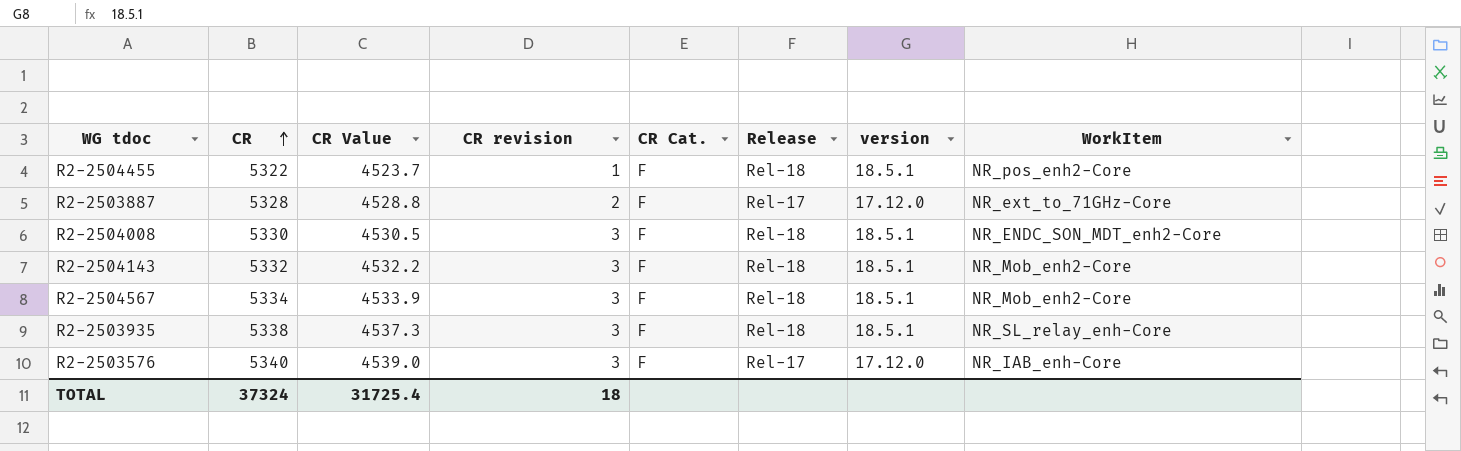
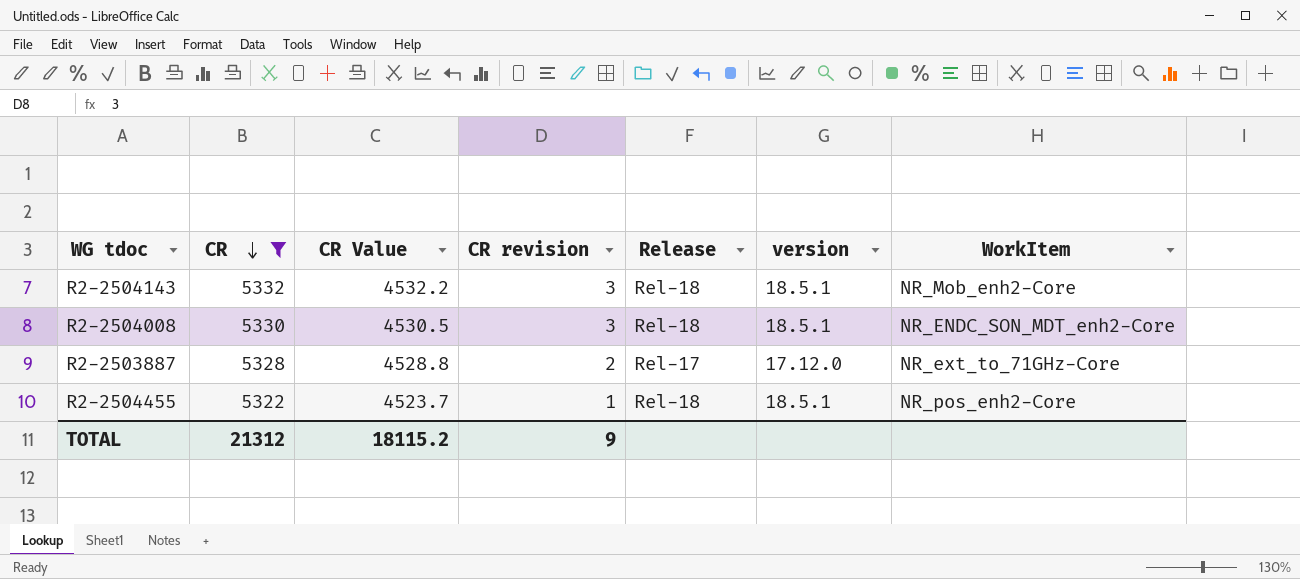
filter: none -> CR <= 5332
row order: CR ascending -> CR descending
column CR Cat. | position: 5 -> none
TOTAL | CR: 37324 -> 21312
TOTAL | CR Value: 31725.4 -> 18115.2
TOTAL | CR revision: 18 -> 9

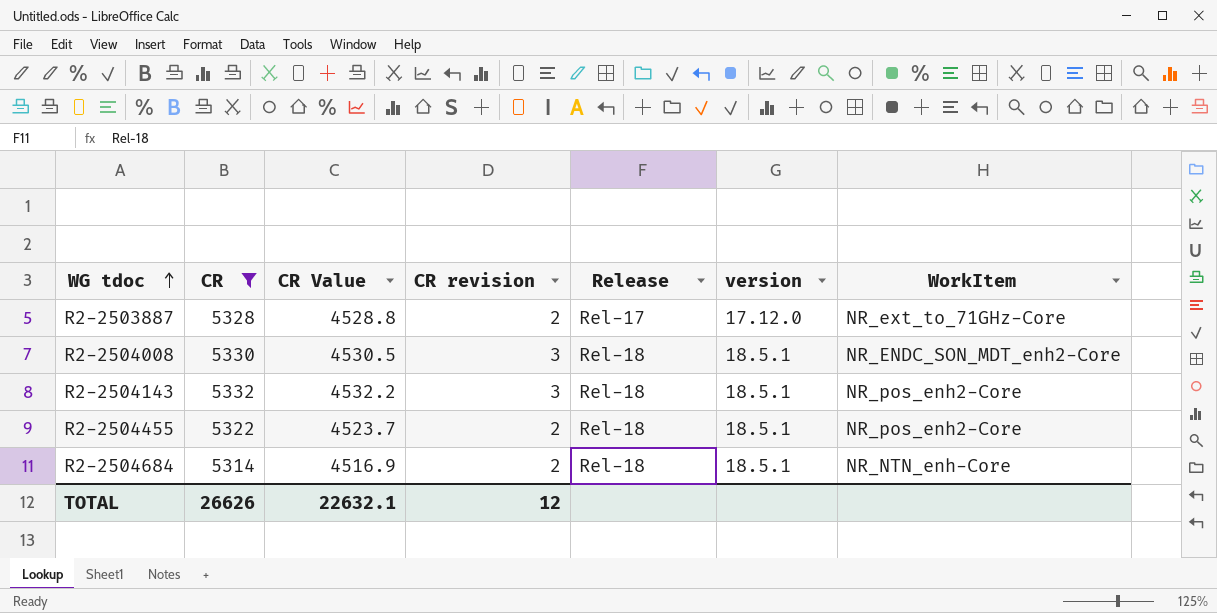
row order: CR descending -> WG tdoc ascending
R2-2504143 | WorkItem: NR_Mob_enh2-Core -> NR_pos_enh2-Core
R2-2504455 | CR revision: 1 -> 2
row R2-2504684: none -> 5314 | 4516.9 | 2 | Rel-18 | 18.5.1 | NR_NTN_enh-Core
TOTAL | CR: 21312 -> 26626
TOTAL | CR Value: 18115.2 -> 22632.1
TOTAL | CR revision: 9 -> 12

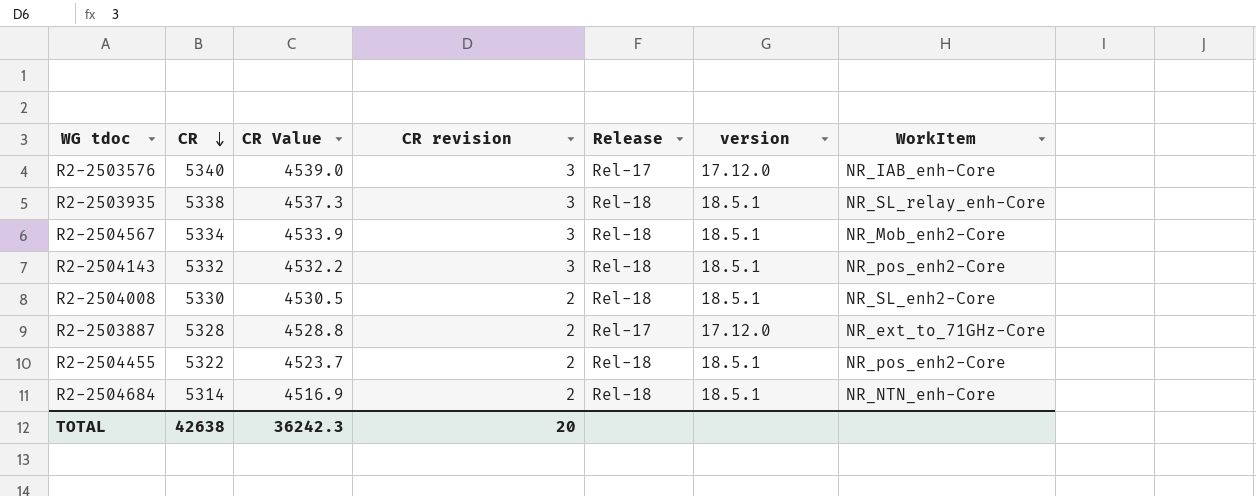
filter: CR <= 5332 -> none
row order: WG tdoc ascending -> CR descending
R2-2504008 | CR revision: 3 -> 2
R2-2504008 | WorkItem: NR_ENDC_SON_MDT_enh2-Core -> NR_SL_enh2-Core
TOTAL | CR: 26626 -> 42638
TOTAL | CR Value: 22632.1 -> 36242.3
TOTAL | CR revision: 12 -> 20

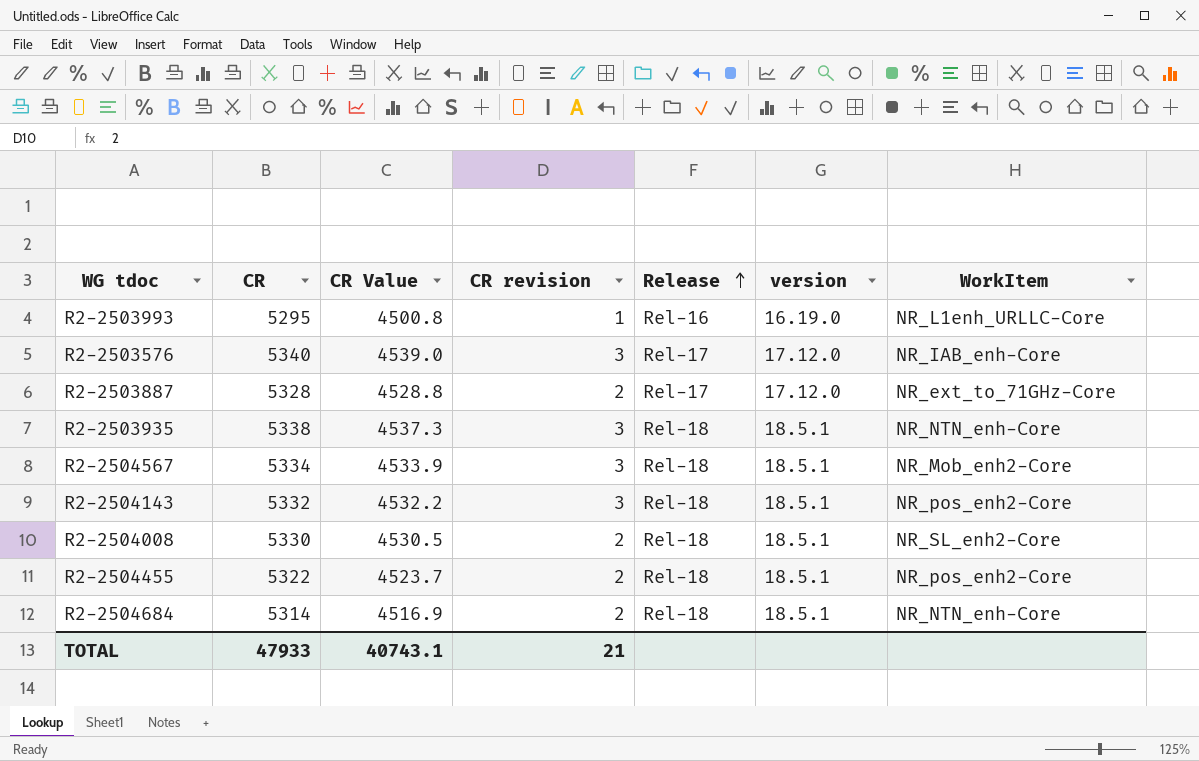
row order: CR descending -> Release ascending
row R2-2503993: none -> 5295 | 4500.8 | 1 | Rel-16 | 16.19.0 | NR_L1enh_URLLC-Core
R2-2503935 | WorkItem: NR_SL_relay_enh-Core -> NR_NTN_enh-Core
TOTAL | CR: 42638 -> 47933
TOTAL | CR Value: 36242.3 -> 40743.1
TOTAL | CR revision: 20 -> 21

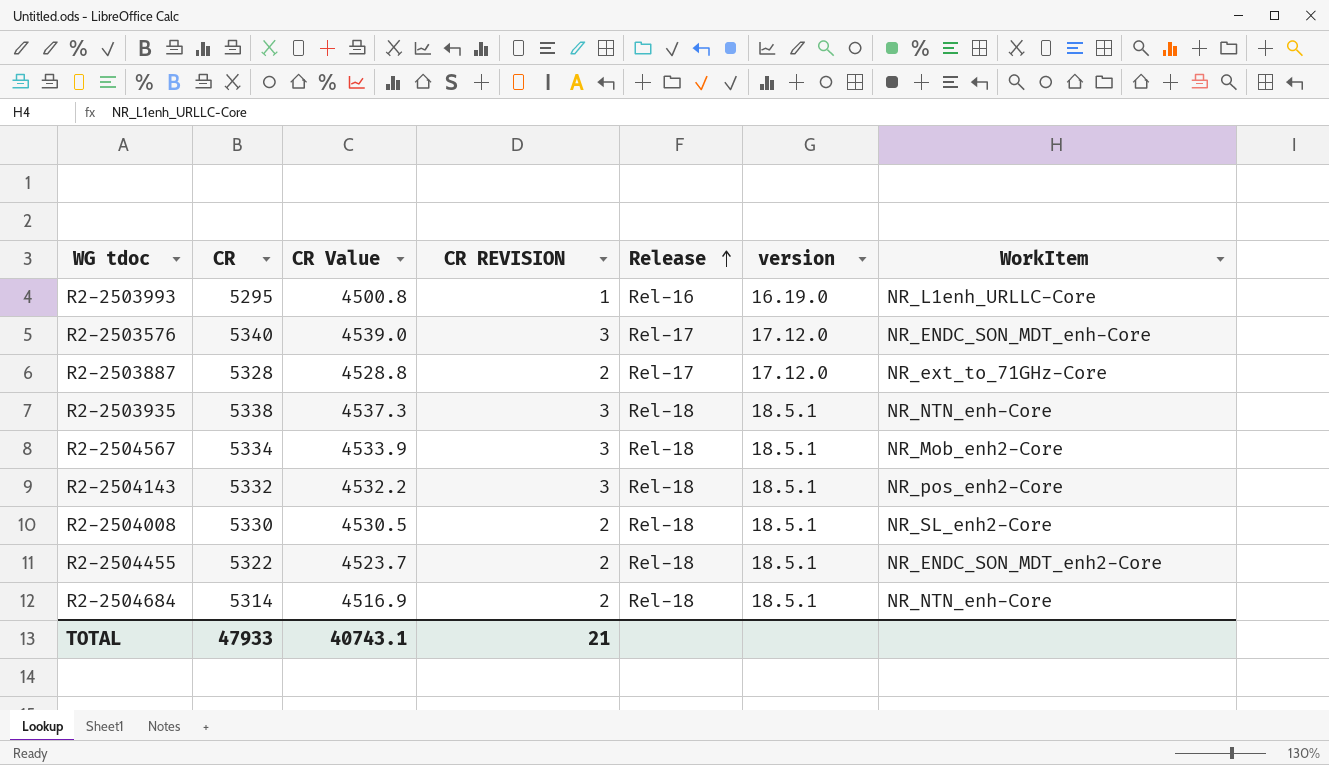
column name: CR revision -> CR REVISION
R2-2503576 | WorkItem: NR_IAB_enh-Core -> NR_ENDC_SON_MDT_enh-Core
R2-2504455 | WorkItem: NR_pos_enh2-Core -> NR_ENDC_SON_MDT_enh2-Core

